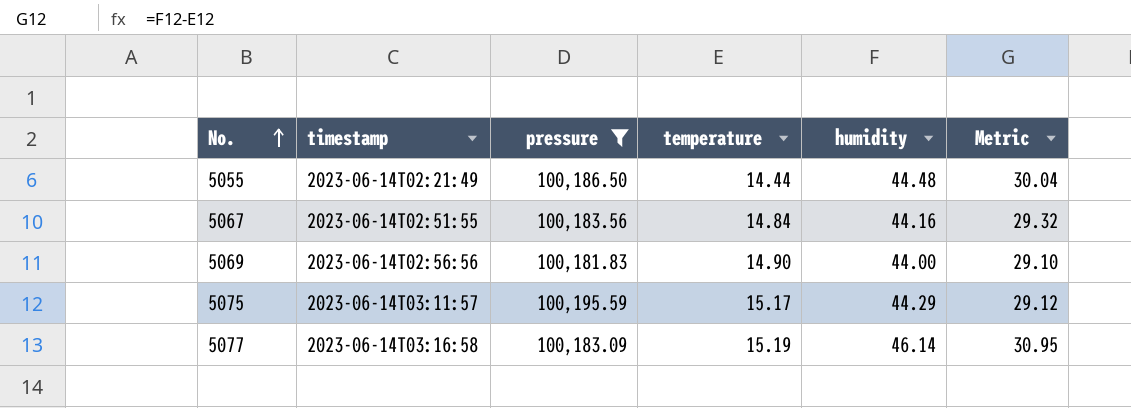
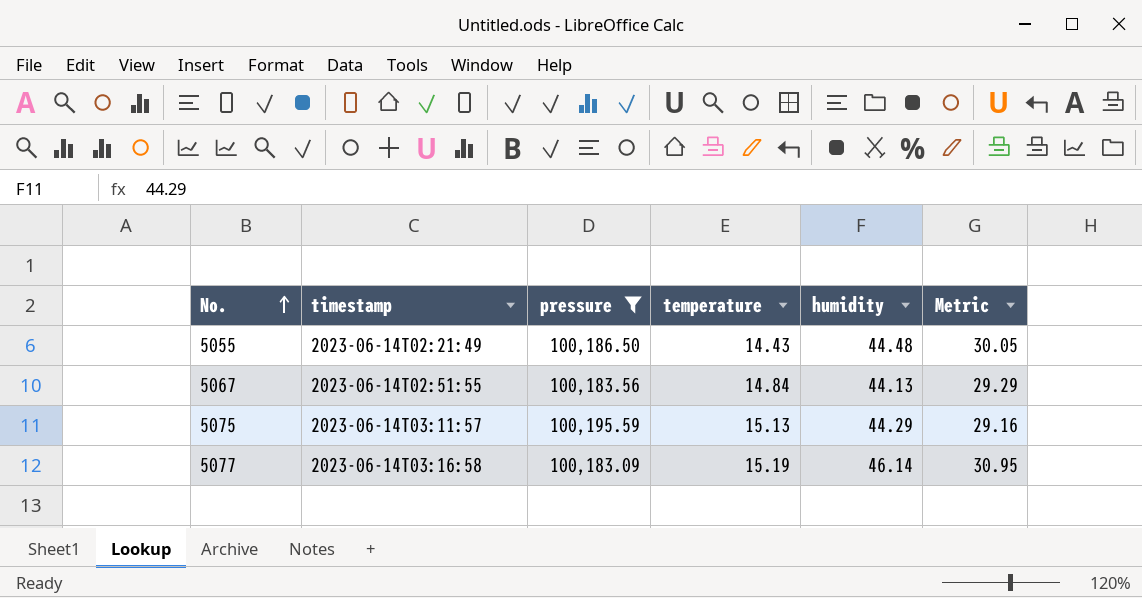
row 5069: 2023-06-14T02:56:56 | 100,181.83 | 14.90 | 44.00 | 29.10 -> none
5055 | temperature: 14.44 -> 14.43
5055 | Metric: 30.04 -> 30.05
5067 | humidity: 44.16 -> 44.13
5067 | Metric: 29.32 -> 29.29
5075 | temperature: 15.17 -> 15.13
5075 | Metric: 29.12 -> 29.16

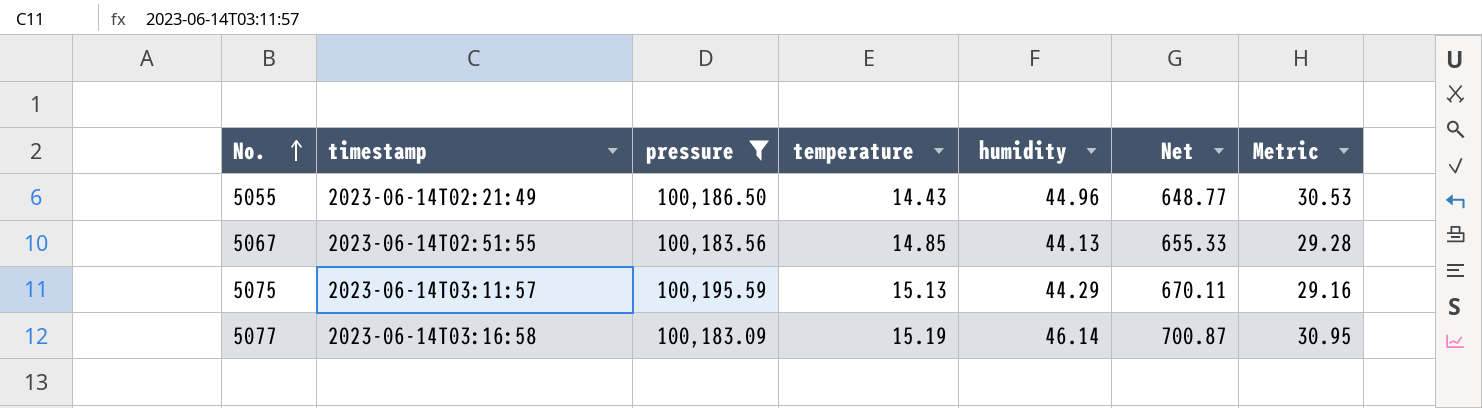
column Net | formula: none -> [temperature] * [humidity]
5055 | humidity: 44.48 -> 44.96
5055 | Metric: 30.05 -> 30.53
5067 | temperature: 14.84 -> 14.85
5067 | Metric: 29.29 -> 29.28

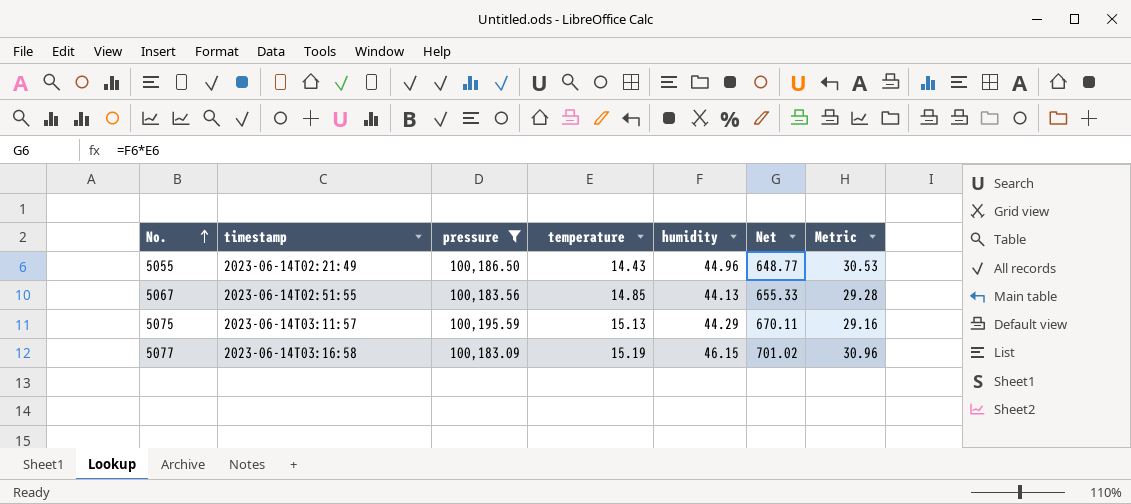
5077 | humidity: 46.14 -> 46.15
5077 | Net: 700.87 -> 701.02
5077 | Metric: 30.95 -> 30.96

